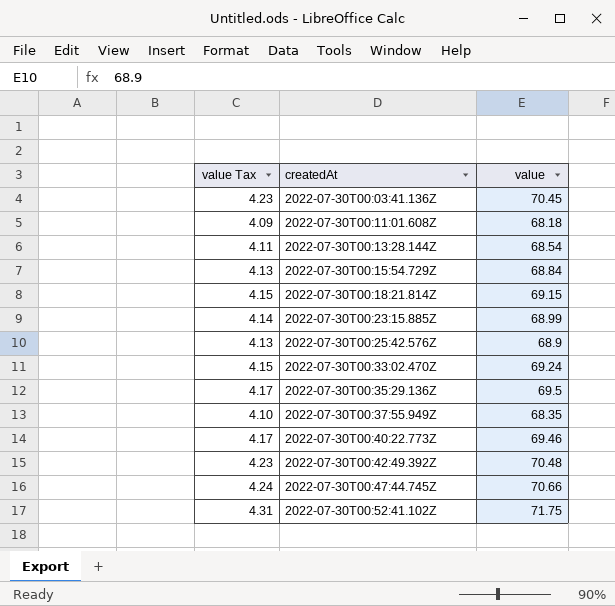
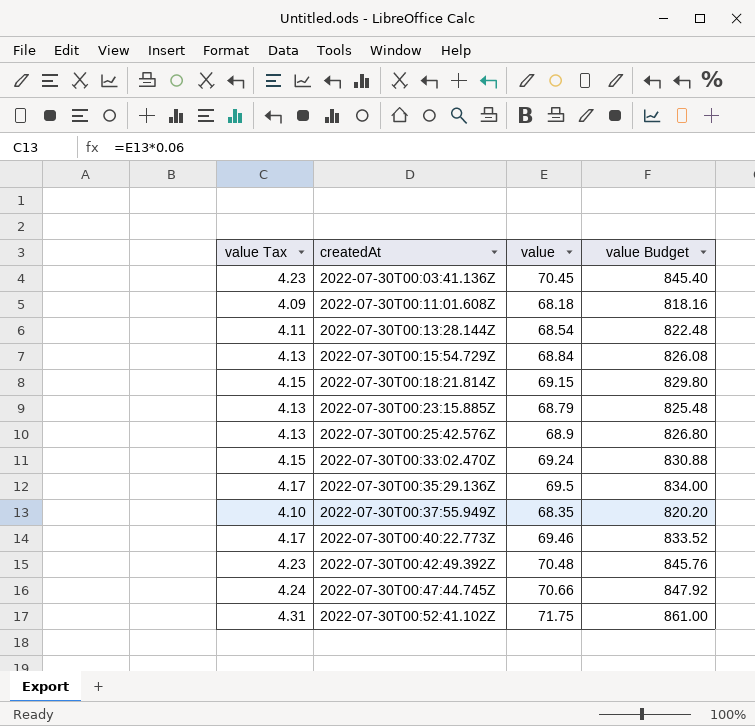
column value Budget | formula: none -> [value] * 12
2022-07-30T00:23:15.885Z | value Tax: 4.14 -> 4.13
2022-07-30T00:23:15.885Z | value: 68.99 -> 68.79

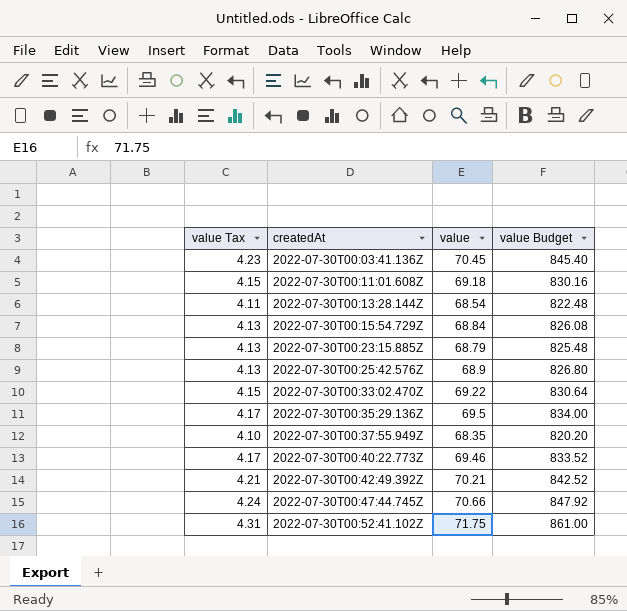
row 2022-07-30T00:18:21.814Z: 4.15 | 69.15 | 829.80 -> none
2022-07-30T00:11:01.608Z | value Tax: 4.09 -> 4.15
2022-07-30T00:11:01.608Z | value: 68.18 -> 69.18
2022-07-30T00:11:01.608Z | value Budget: 818.16 -> 830.16
2022-07-30T00:33:02.470Z | value: 69.24 -> 69.22
2022-07-30T00:33:02.470Z | value Budget: 830.88 -> 830.64
2022-07-30T00:42:49.392Z | value Tax: 4.23 -> 4.21
2022-07-30T00:42:49.392Z | value: 70.48 -> 70.21
2022-07-30T00:42:49.392Z | value Budget: 845.76 -> 842.52

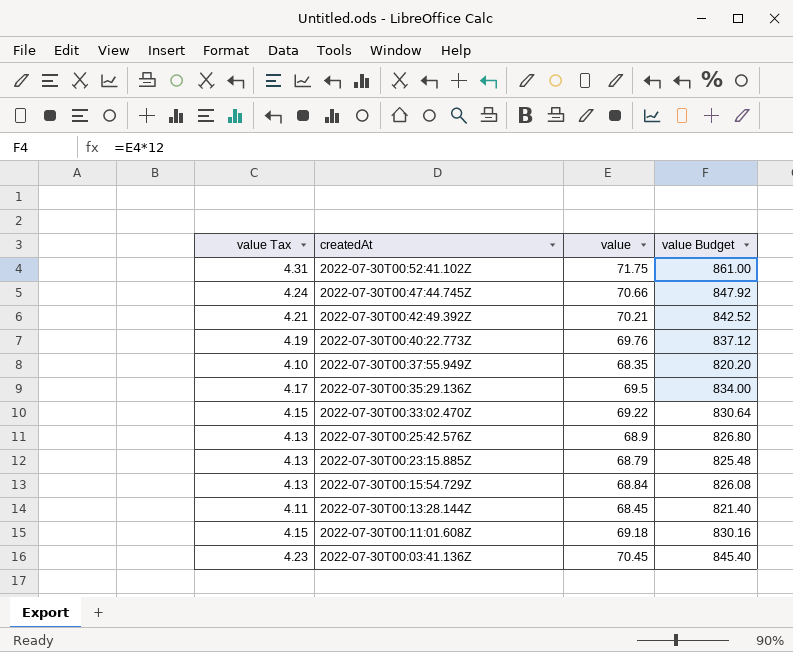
row order: createdAt ascending -> createdAt descending
2022-07-30T00:40:22.773Z | value Tax: 4.17 -> 4.19
2022-07-30T00:40:22.773Z | value: 69.46 -> 69.76
2022-07-30T00:40:22.773Z | value Budget: 833.52 -> 837.12
2022-07-30T00:13:28.144Z | value: 68.54 -> 68.45
2022-07-30T00:13:28.144Z | value Budget: 822.48 -> 821.40

